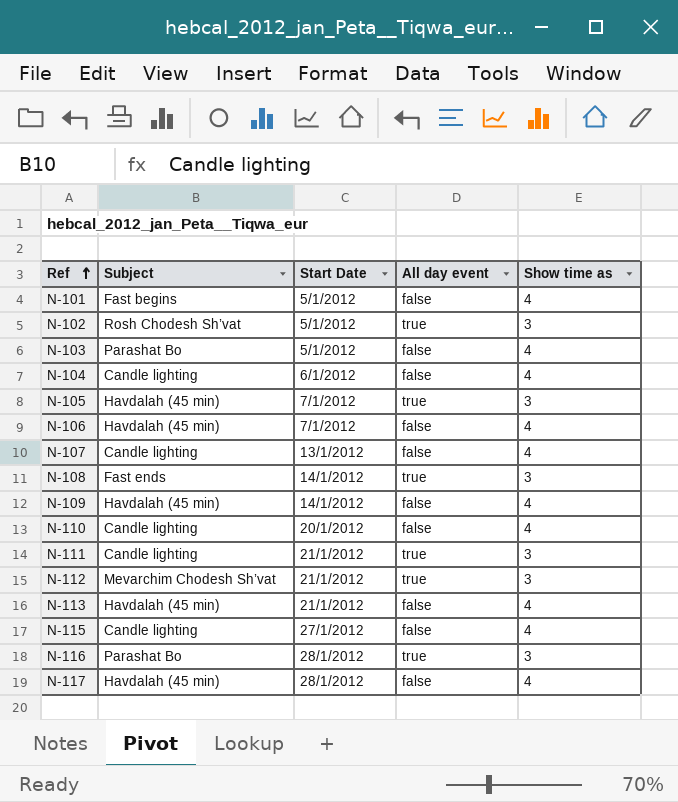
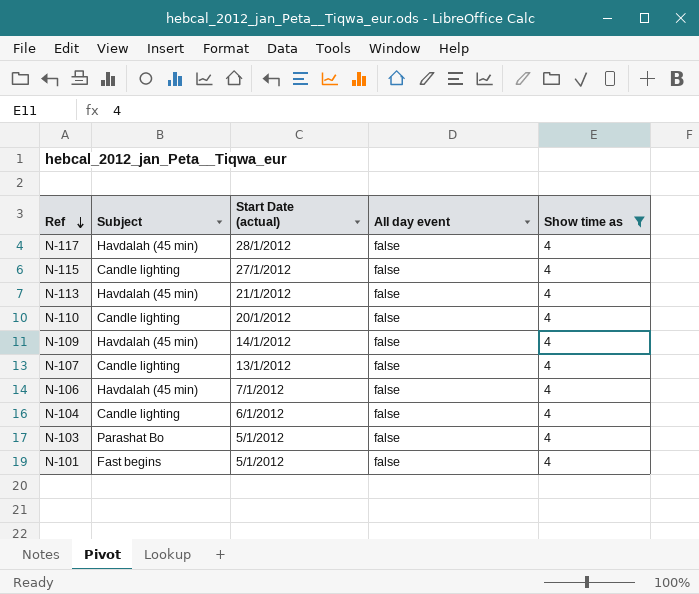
filter: none -> Show time as = 4
row order: Ref ascending -> Ref descending
column name: Start Date -> Start Date (actual)

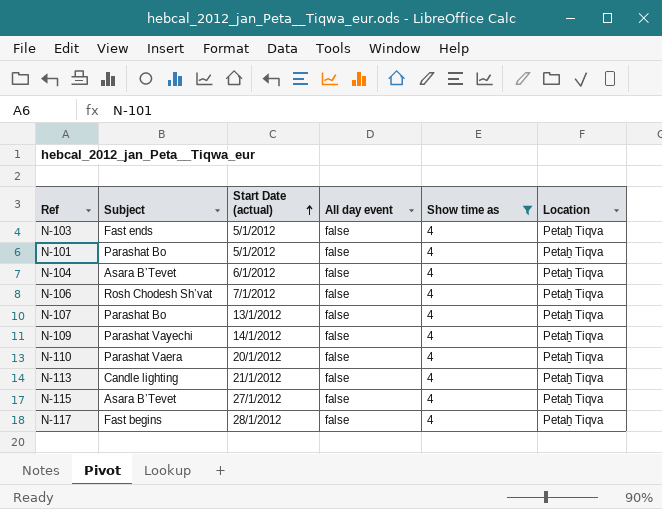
row order: Ref descending -> Start Date (actual) ascending
column Location | position: none -> 6
N-103 | Subject: Parashat Bo -> Fast ends
N-101 | Subject: Fast begins -> Parashat Bo
N-104 | Subject: Candle lighting -> Asara B’Tevet
N-106 | Subject: Havdalah (45 min) -> Rosh Chodesh Sh’vat
N-107 | Subject: Candle lighting -> Parashat Bo
N-109 | Subject: Havdalah (45 min) -> Parashat Vayechi
N-110 | Subject: Candle lighting -> Parashat Vaera
N-113 | Subject: Havdalah (45 min) -> Candle lighting
N-115 | Subject: Candle lighting -> Asara B’Tevet
N-117 | Subject: Havdalah (45 min) -> Fast begins

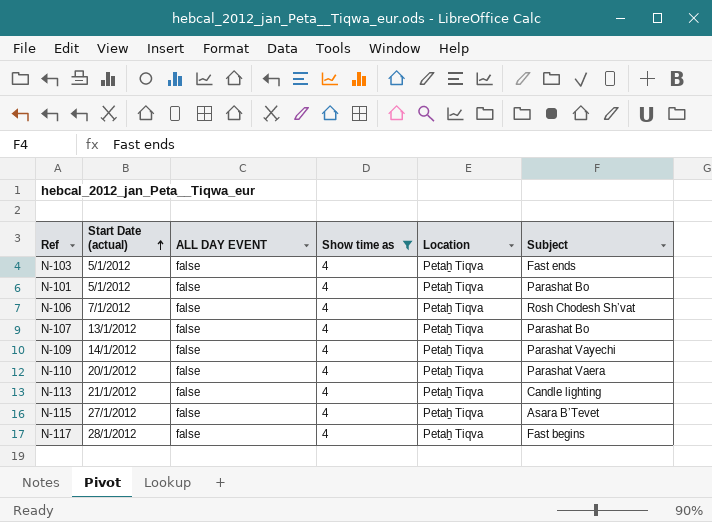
column name: All day event -> ALL DAY EVENT
column Subject | position: 2 -> 6
row N-104: Asara B’Tevet | 6/1/2012 | false | 4 | Petaẖ Tiqva -> none

